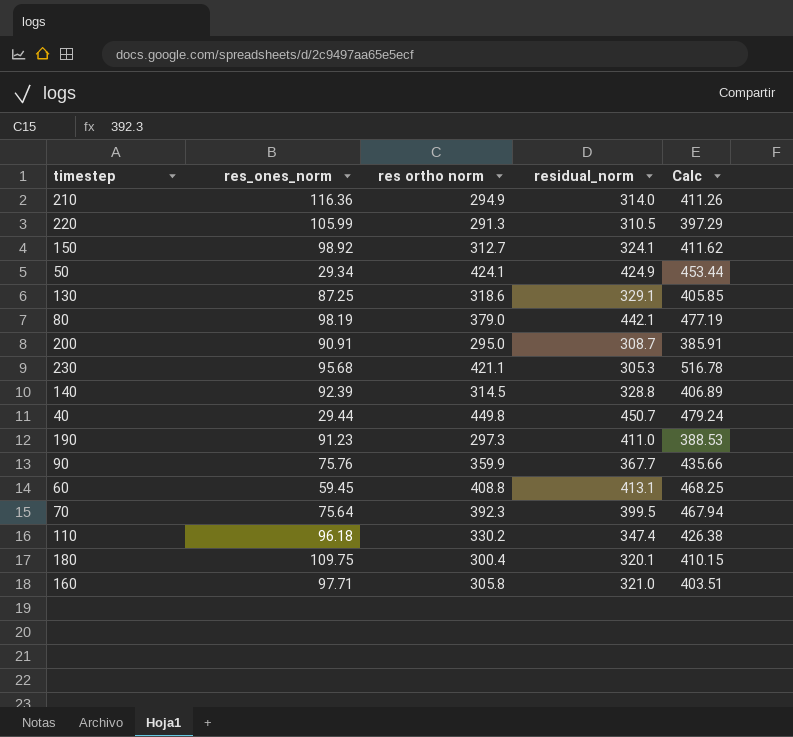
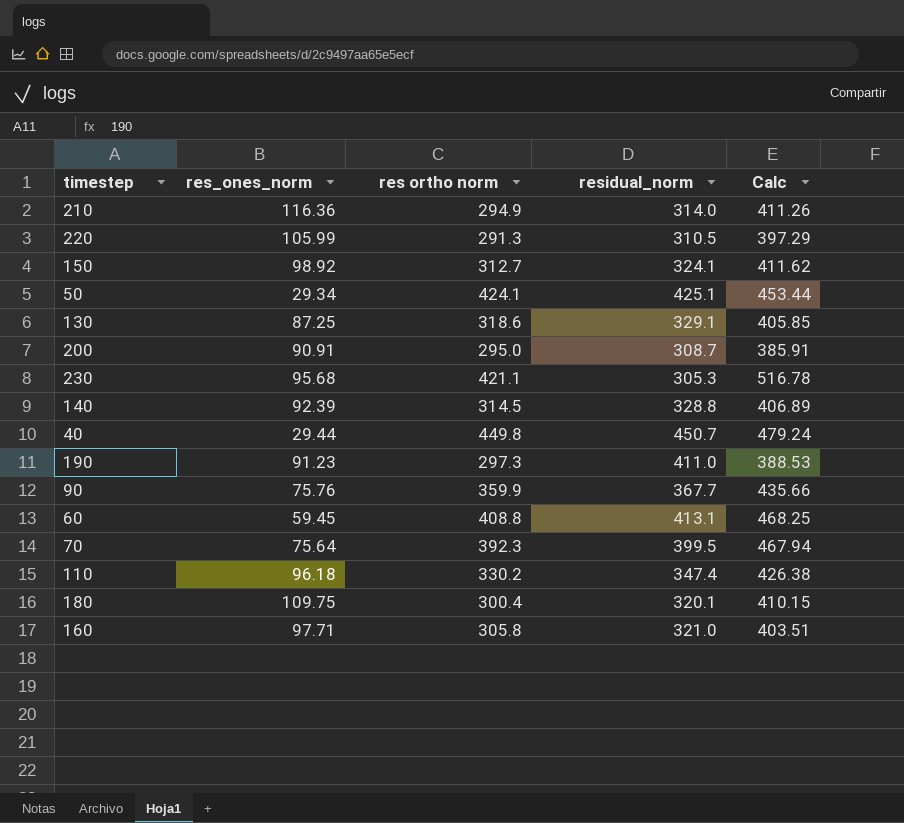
row 80: 98.19 | 379.0 | 442.1 | 477.19 -> none
50 | residual_norm: 424.9 -> 425.1

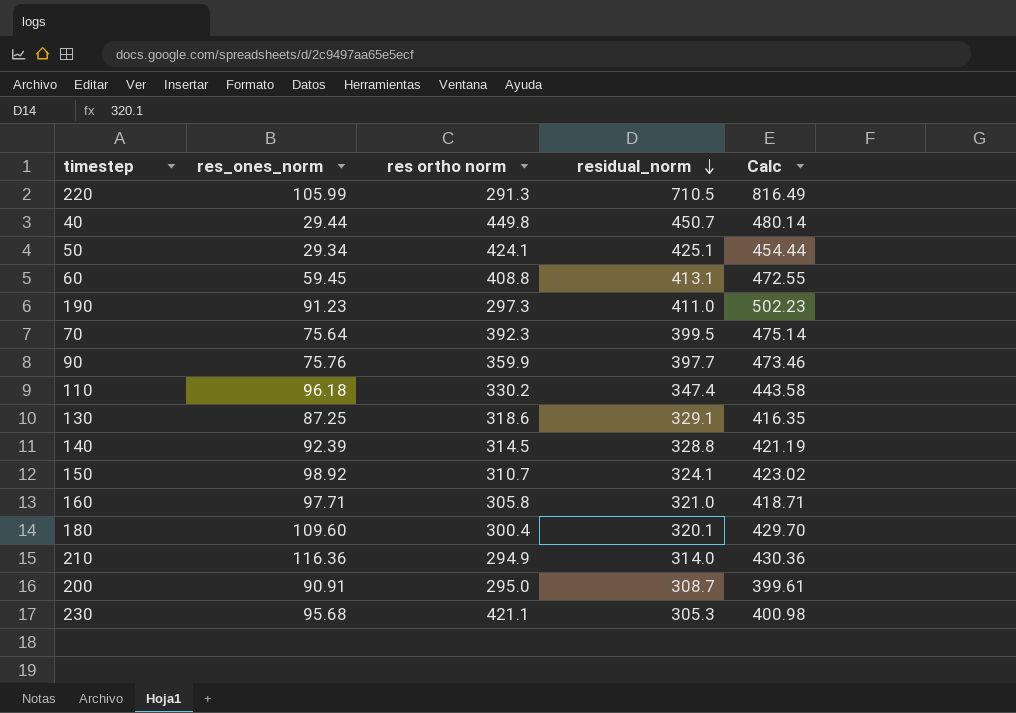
row order: none -> residual_norm descending
column Calc | formula: [res_ones_norm] + [res ortho norm] -> [res_ones_norm] + [residual_norm]
220 | residual_norm: 310.5 -> 710.5
90 | residual_norm: 367.7 -> 397.7
150 | res ortho norm: 312.7 -> 310.7
180 | res_ones_norm: 109.75 -> 109.60

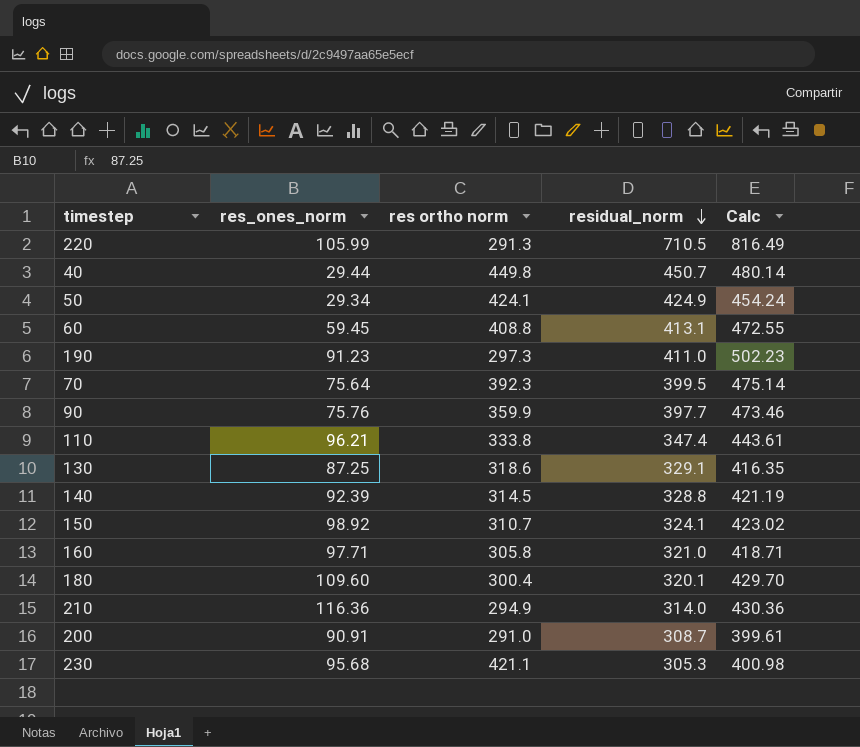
50 | residual_norm: 425.1 -> 424.9
50 | Calc: 454.44 -> 454.24
110 | res_ones_norm: 96.18 -> 96.21
110 | res ortho norm: 330.2 -> 333.8
110 | Calc: 443.58 -> 443.61
200 | res ortho norm: 295.0 -> 291.0

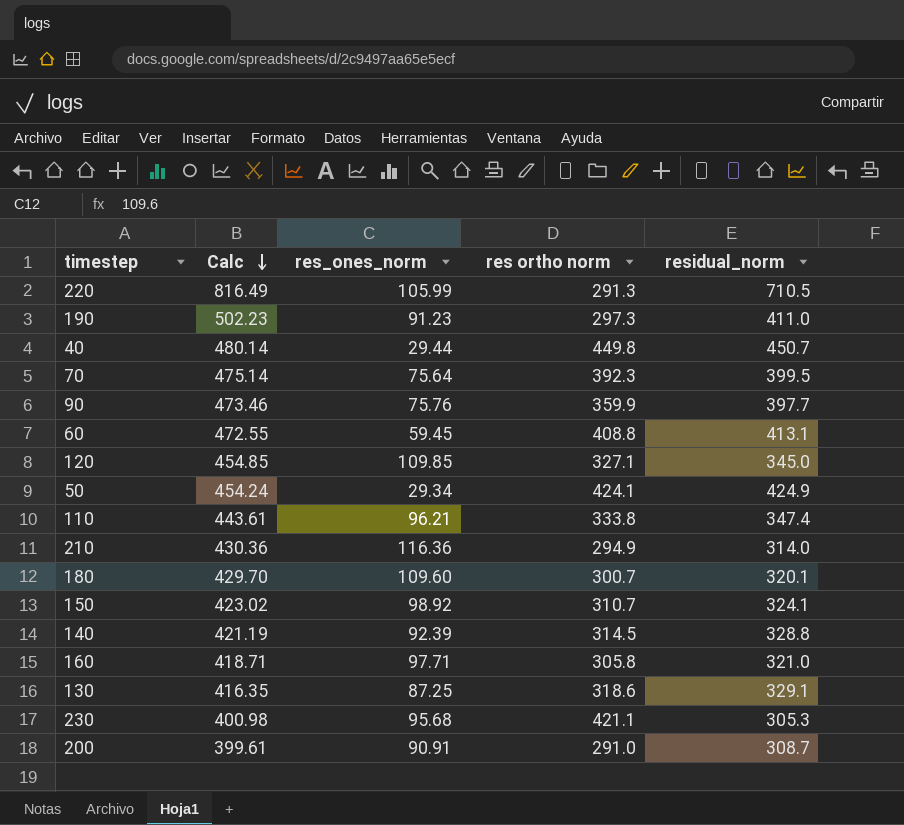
row order: residual_norm descending -> Calc descending
column Calc | position: 5 -> 2
row 120: none -> 454.85 | 109.85 | 327.1 | 345.0
180 | res ortho norm: 300.4 -> 300.7

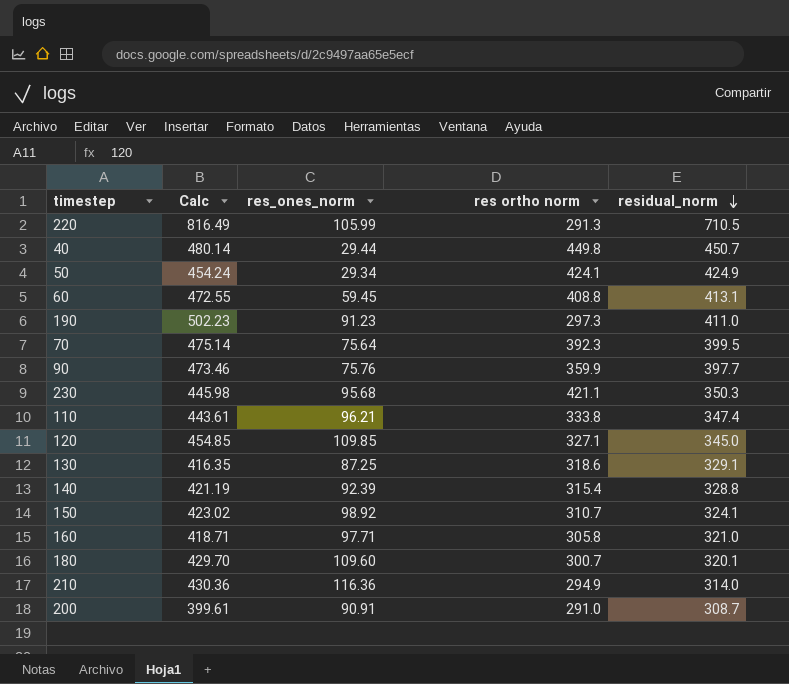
row order: Calc descending -> residual_norm descending
230 | Calc: 400.98 -> 445.98
230 | residual_norm: 305.3 -> 350.3
140 | res ortho norm: 314.5 -> 315.4

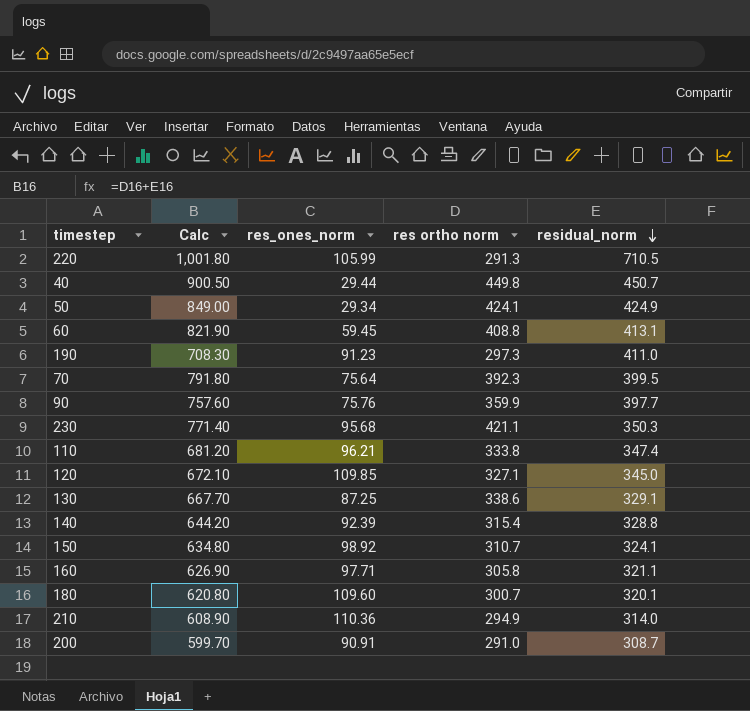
column Calc | formula: [res_ones_norm] + [residual_norm] -> [res ortho norm] + [residual_norm]
130 | res ortho norm: 318.6 -> 338.6
160 | residual_norm: 321.0 -> 321.1
210 | res_ones_norm: 116.36 -> 110.36

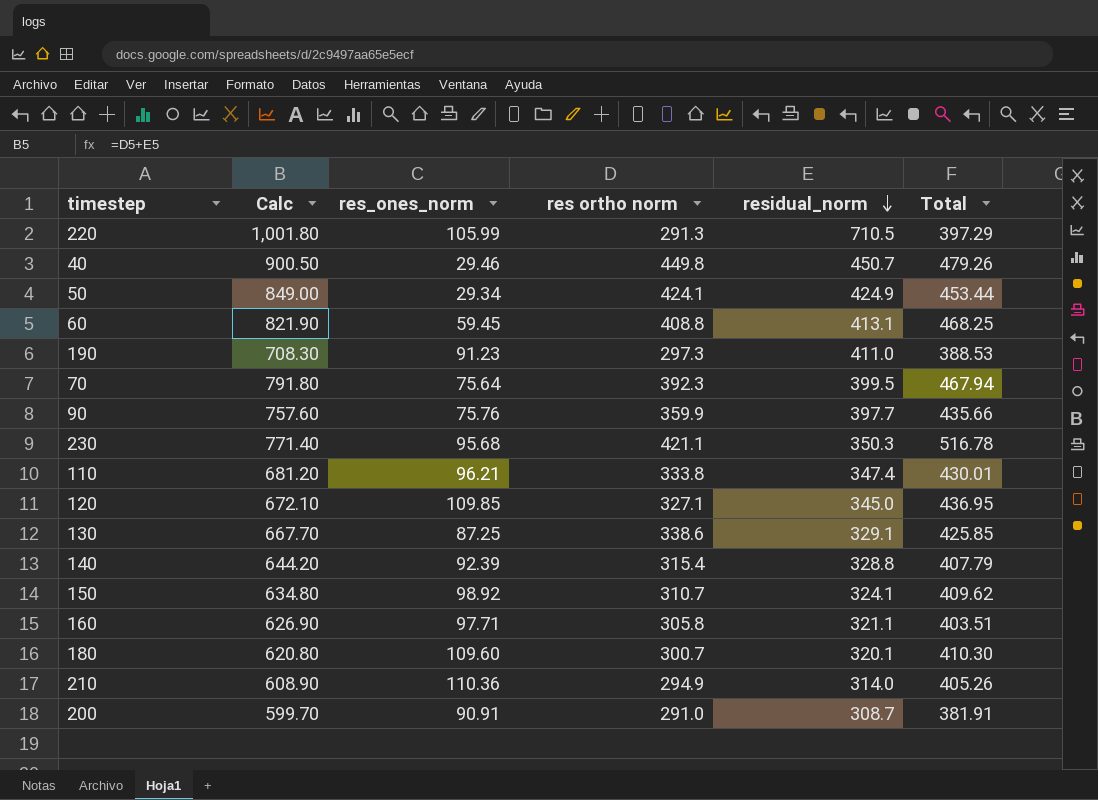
column Total | formula: none -> [res_ones_norm] + [res ortho norm]
40 | res_ones_norm: 29.44 -> 29.46

